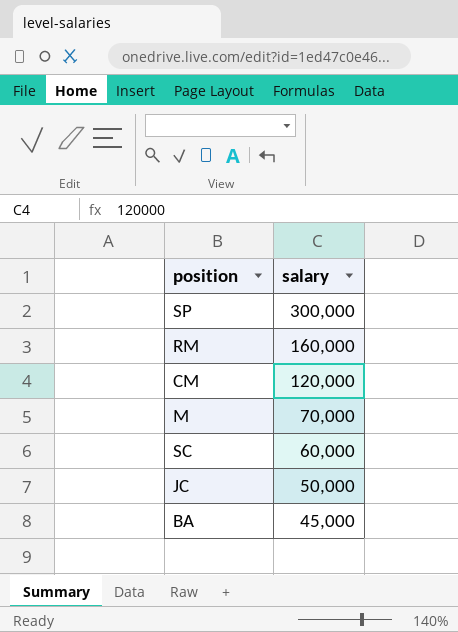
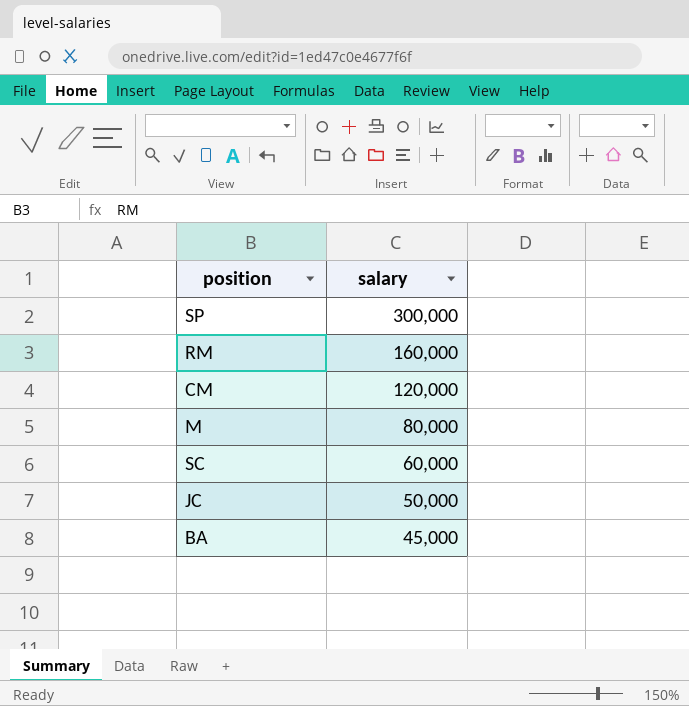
M | salary: 70,000 -> 80,000

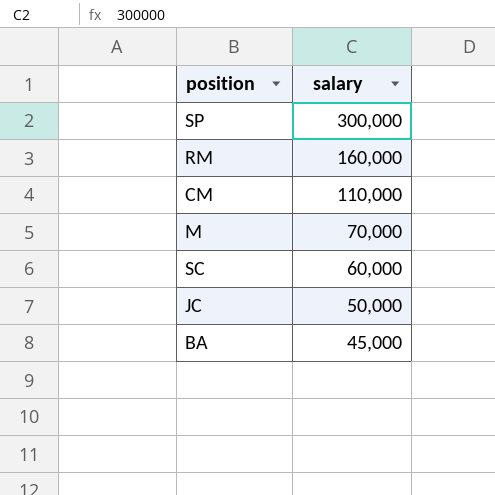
CM | salary: 120,000 -> 110,000
M | salary: 80,000 -> 70,000

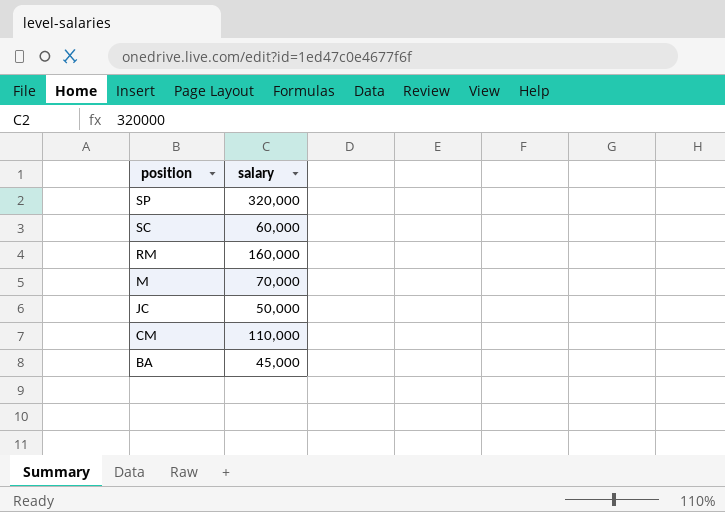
row order: salary descending -> position descending
SP | salary: 300,000 -> 320,000

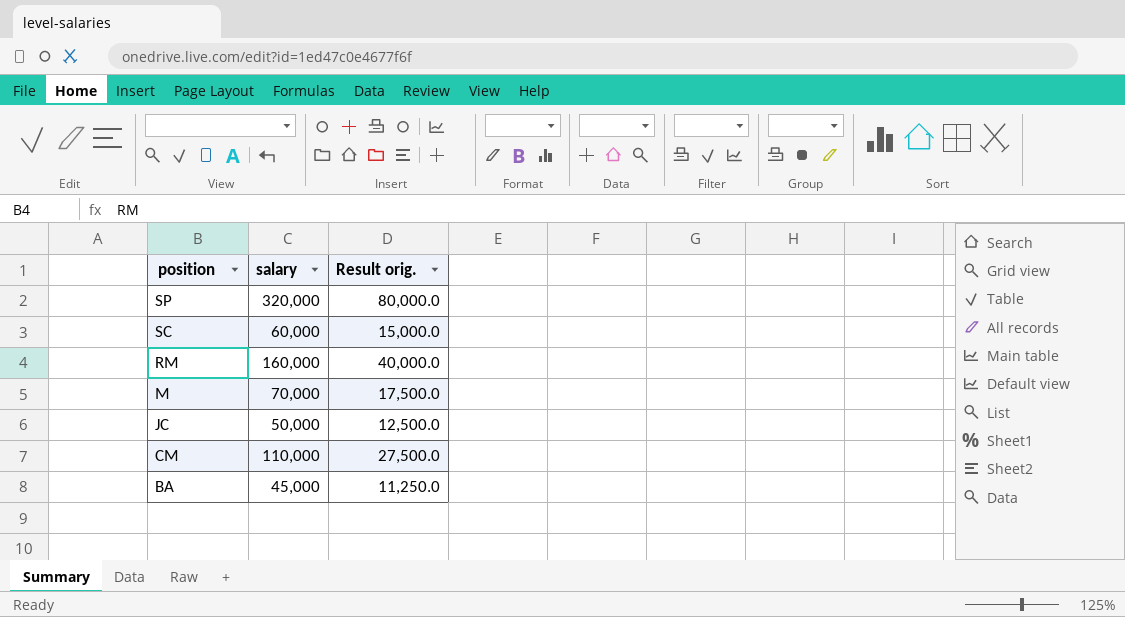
column Result orig. | formula: none -> [salary] * 0.25

